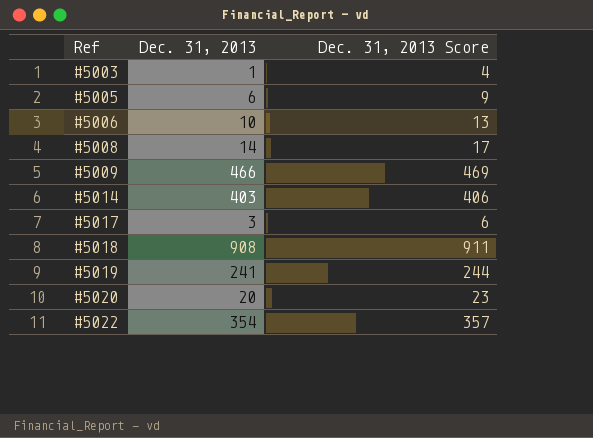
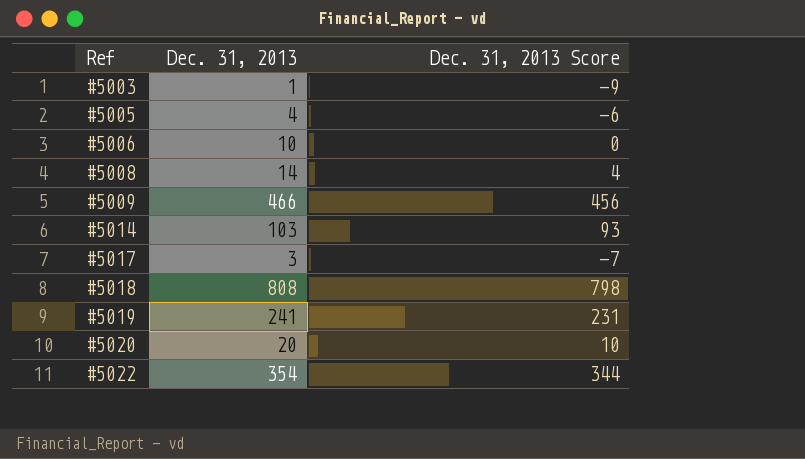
column Dec. 31, 2013 Score | formula: [Dec. 31, 2013] + 3 -> [Dec. 31, 2013] - 10
#5005 | Dec. 31, 2013: 6 -> 4
#5014 | Dec. 31, 2013: 403 -> 103
#5018 | Dec. 31, 2013: 908 -> 808

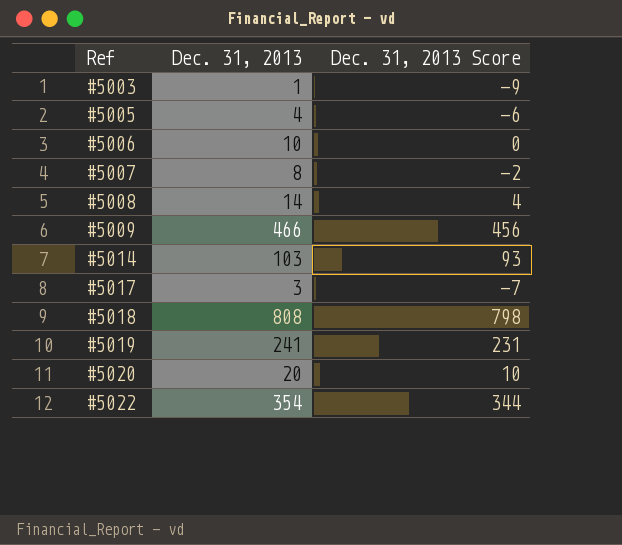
row #5007: none -> 8 | -2

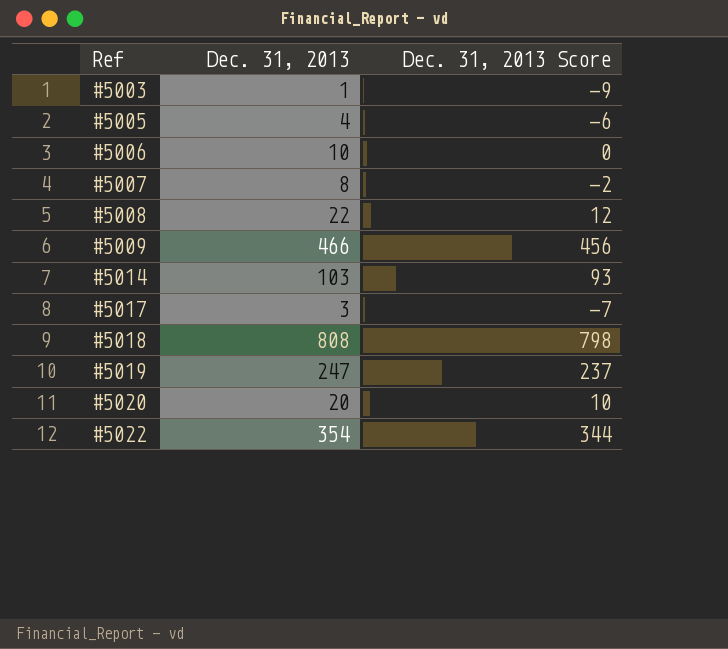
#5008 | Dec. 31, 2013: 14 -> 22
#5008 | Dec. 31, 2013 Score: 4 -> 12
#5019 | Dec. 31, 2013: 241 -> 247
#5019 | Dec. 31, 2013 Score: 231 -> 237

